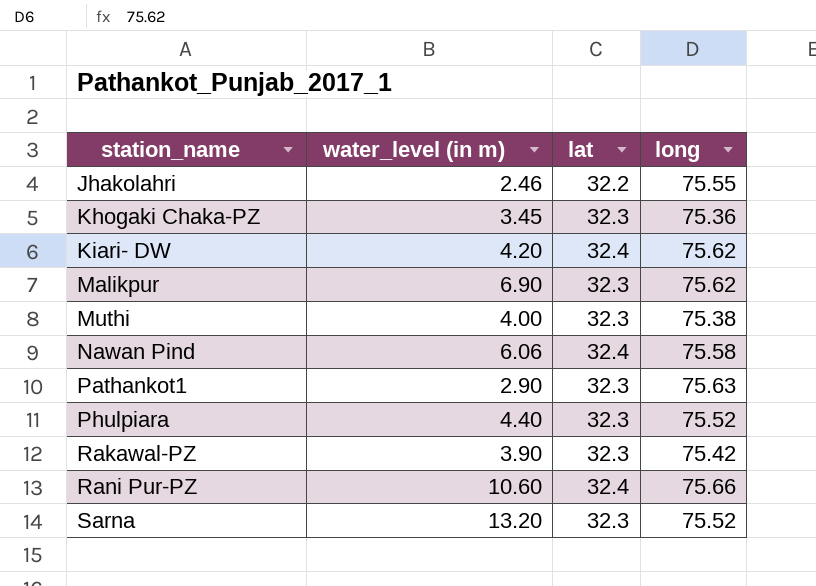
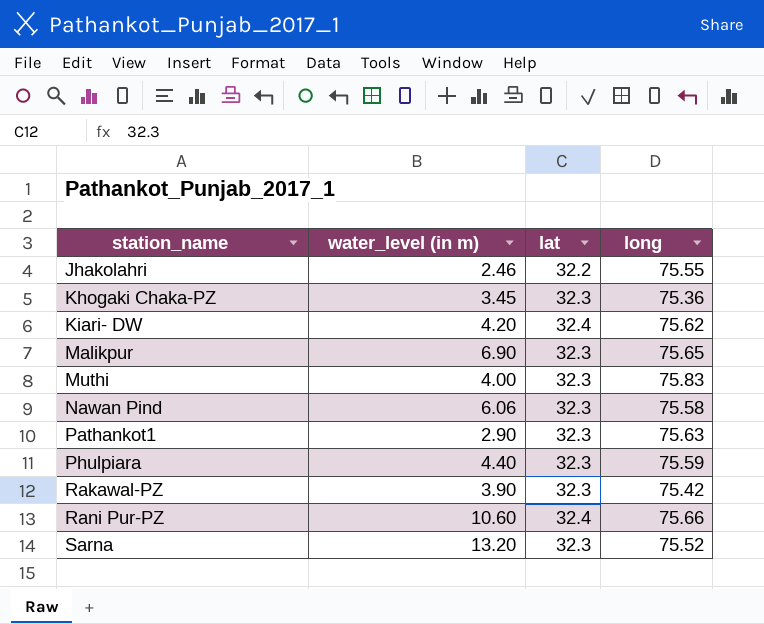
Malikpur | long: 75.62 -> 75.65
Muthi | long: 75.38 -> 75.83
Nawan Pind | lat: 32.4 -> 32.3
Phulpiara | long: 75.52 -> 75.59

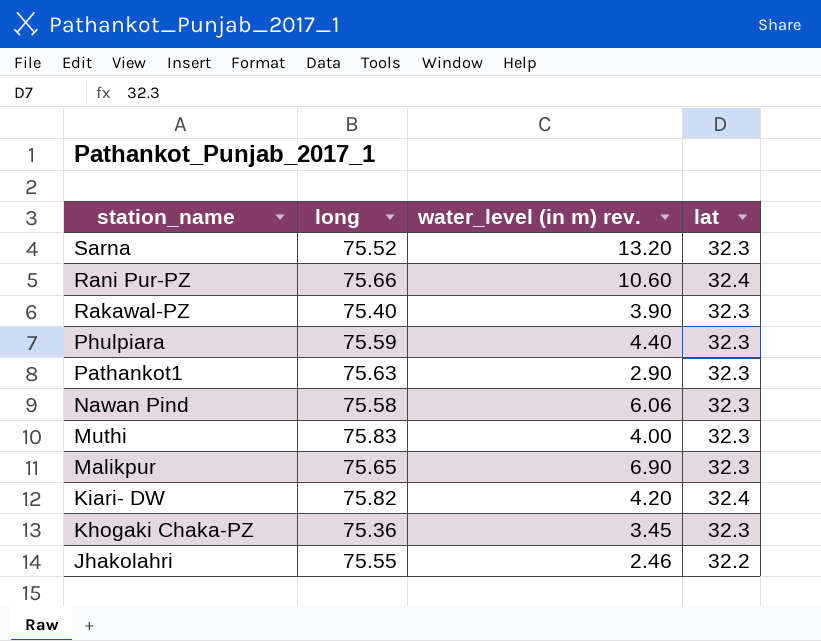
row order: station_name ascending -> station_name descending
column long | position: 4 -> 2
column name: water_level (in m) -> water_level (in m) rev.
Rakawal-PZ | long: 75.42 -> 75.40
Kiari- DW | long: 75.62 -> 75.82

